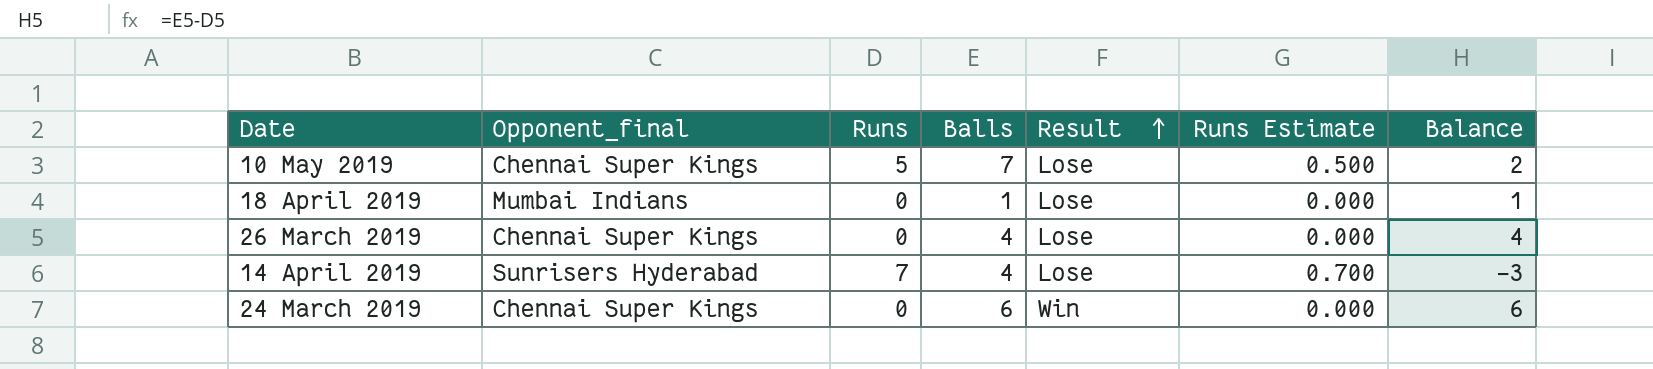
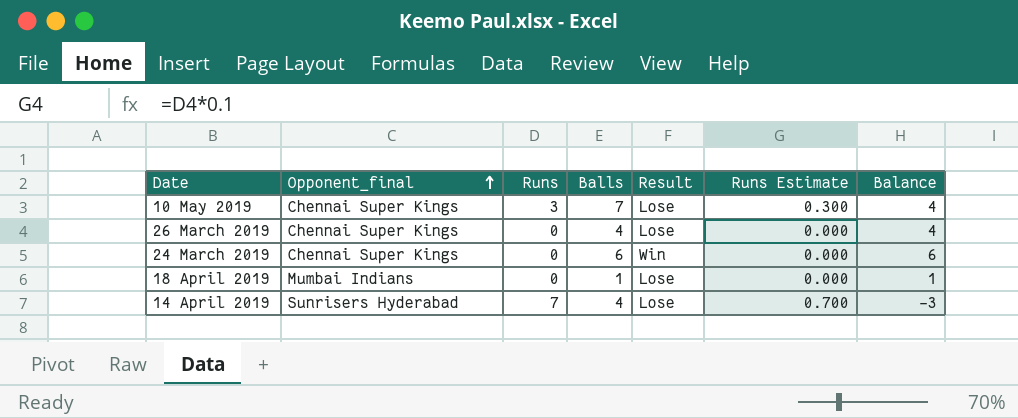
row order: Result ascending -> Opponent_final ascending
10 May 2019 | Runs: 5 -> 3
10 May 2019 | Runs Estimate: 0.500 -> 0.300
10 May 2019 | Balance: 2 -> 4

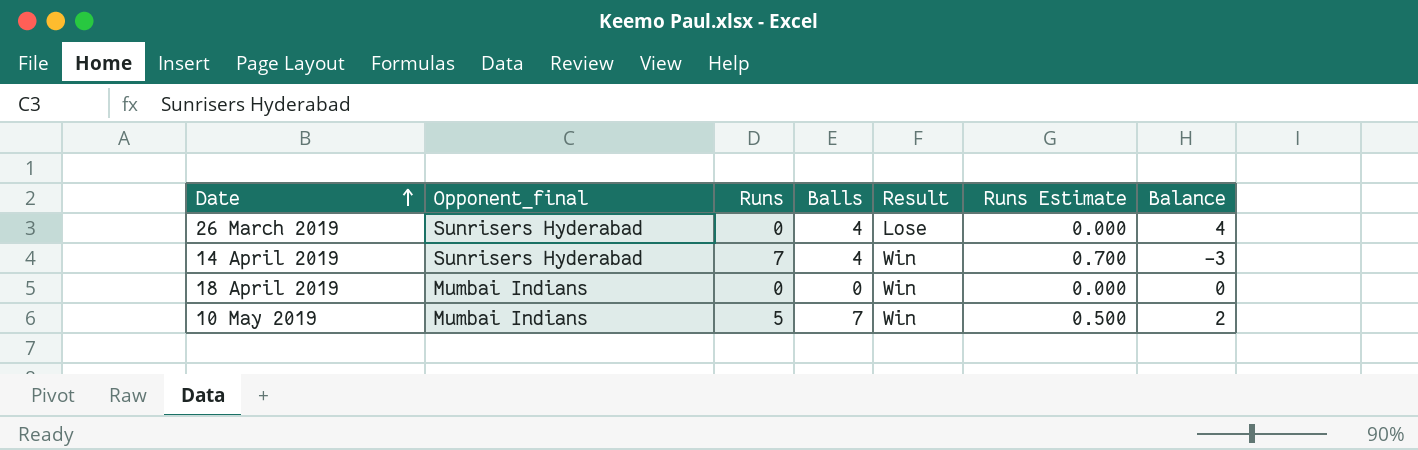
row order: Opponent_final ascending -> Date ascending
row 24 March 2019: Chennai Super Kings | 0 | 6 | Win | 0.000 | 6 -> none
26 March 2019 | Opponent_final: Chennai Super Kings -> Sunrisers Hyderabad
14 April 2019 | Result: Lose -> Win
18 April 2019 | Balls: 1 -> 0
18 April 2019 | Result: Lose -> Win
18 April 2019 | Balance: 1 -> 0
10 May 2019 | Opponent_final: Chennai Super Kings -> Mumbai Indians
10 May 2019 | Runs: 3 -> 5
10 May 2019 | Result: Lose -> Win
10 May 2019 | Runs Estimate: 0.300 -> 0.500
10 May 2019 | Balance: 4 -> 2

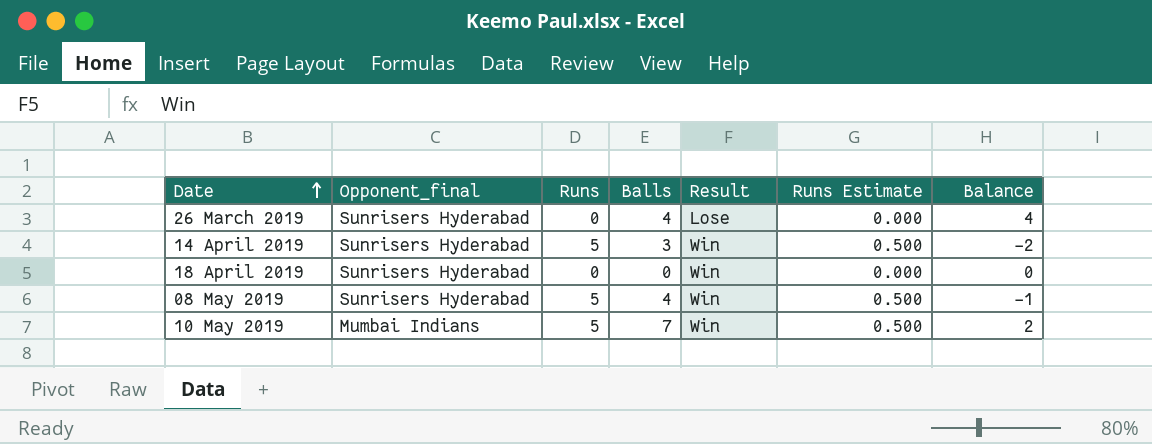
14 April 2019 | Runs: 7 -> 5
14 April 2019 | Balls: 4 -> 3
14 April 2019 | Runs Estimate: 0.700 -> 0.500
14 April 2019 | Balance: -3 -> -2
18 April 2019 | Opponent_final: Mumbai Indians -> Sunrisers Hyderabad
row 08 May 2019: none -> Sunrisers Hyderabad | 5 | 4 | Win | 0.500 | -1

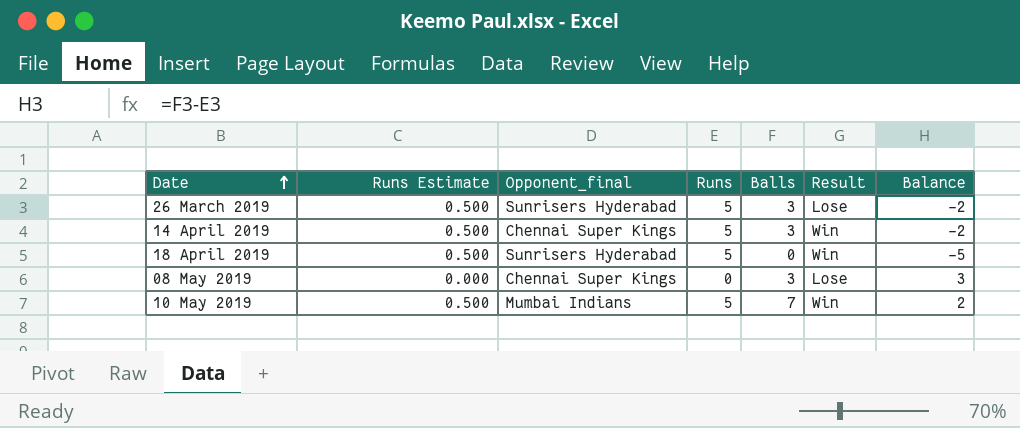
column Runs Estimate | position: 6 -> 2
26 March 2019 | Runs Estimate: 0.000 -> 0.500
26 March 2019 | Runs: 0 -> 5
26 March 2019 | Balls: 4 -> 3
26 March 2019 | Balance: 4 -> -2
14 April 2019 | Opponent_final: Sunrisers Hyderabad -> Chennai Super Kings
18 April 2019 | Runs Estimate: 0.000 -> 0.500
18 April 2019 | Runs: 0 -> 5
18 April 2019 | Balance: 0 -> -5
08 May 2019 | Runs Estimate: 0.500 -> 0.000
08 May 2019 | Opponent_final: Sunrisers Hyderabad -> Chennai Super Kings
08 May 2019 | Runs: 5 -> 0
08 May 2019 | Balls: 4 -> 3
08 May 2019 | Result: Win -> Lose
08 May 2019 | Balance: -1 -> 3

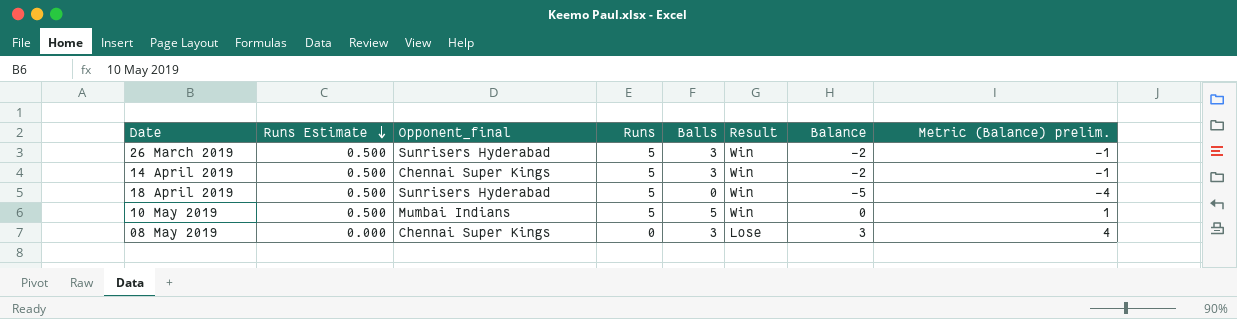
row order: Date ascending -> Runs Estimate descending
column Metric (Balance) prelim. | formula: none -> [Balance] + 1
26 March 2019 | Result: Lose -> Win
10 May 2019 | Balls: 7 -> 5
10 May 2019 | Balance: 2 -> 0

